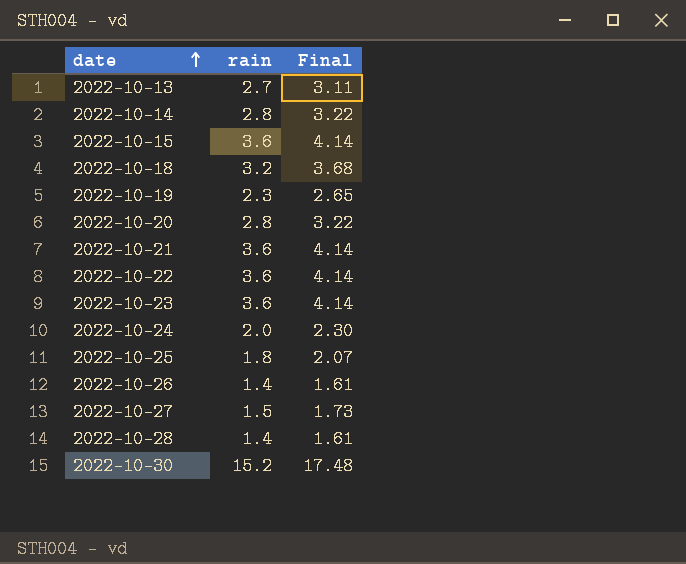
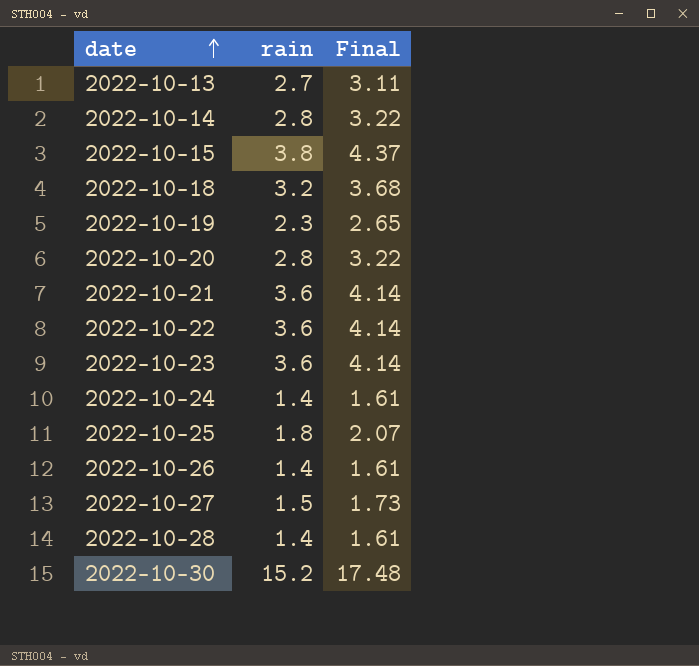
2022-10-15 | rain: 3.6 -> 3.8
2022-10-15 | Final: 4.14 -> 4.37
2022-10-24 | rain: 2.0 -> 1.4
2022-10-24 | Final: 2.30 -> 1.61

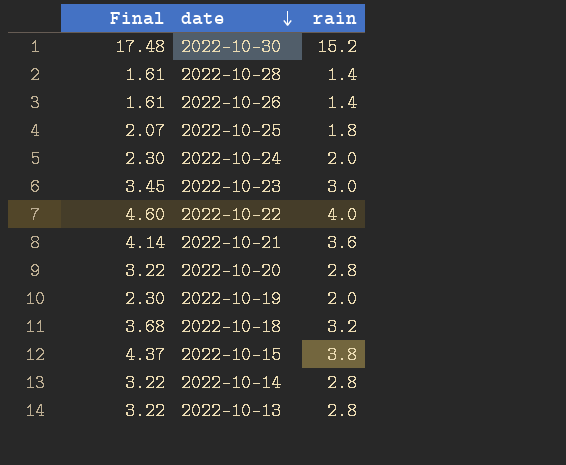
row order: date ascending -> date descending
column Final | position: 3 -> 1
row 2022-10-27: 1.5 | 1.73 -> none
2022-10-24 | Final: 1.61 -> 2.30
2022-10-24 | rain: 1.4 -> 2.0
2022-10-23 | Final: 4.14 -> 3.45
2022-10-23 | rain: 3.6 -> 3.0
2022-10-22 | Final: 4.14 -> 4.60
2022-10-22 | rain: 3.6 -> 4.0
2022-10-19 | Final: 2.65 -> 2.30
2022-10-19 | rain: 2.3 -> 2.0
2022-10-13 | Final: 3.11 -> 3.22
2022-10-13 | rain: 2.7 -> 2.8

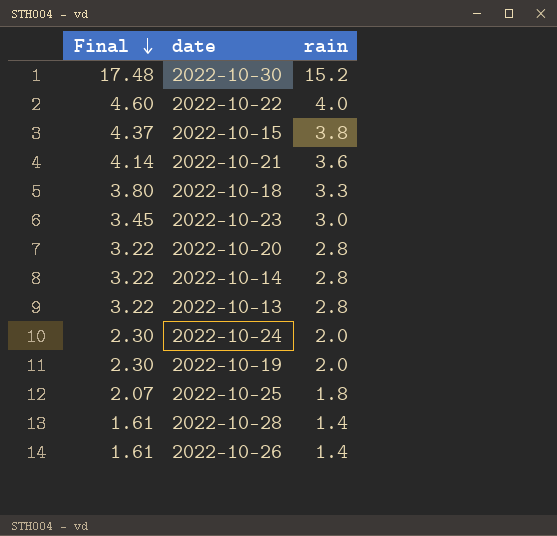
row order: date descending -> Final descending
2022-10-18 | Final: 3.68 -> 3.80
2022-10-18 | rain: 3.2 -> 3.3

